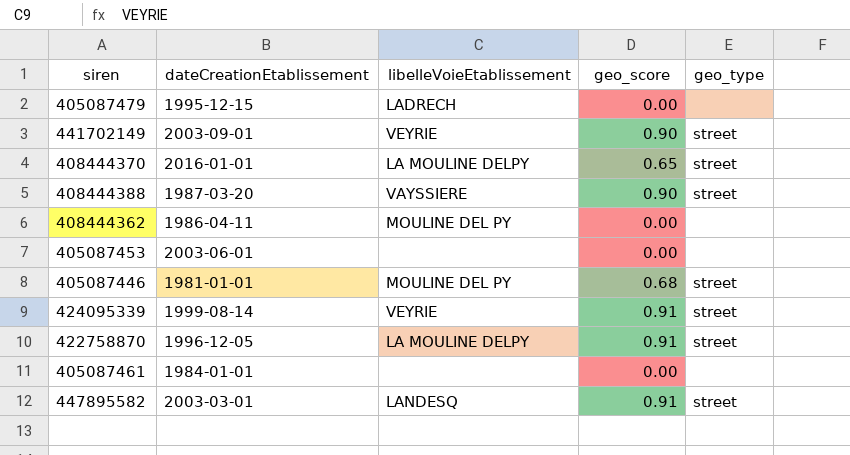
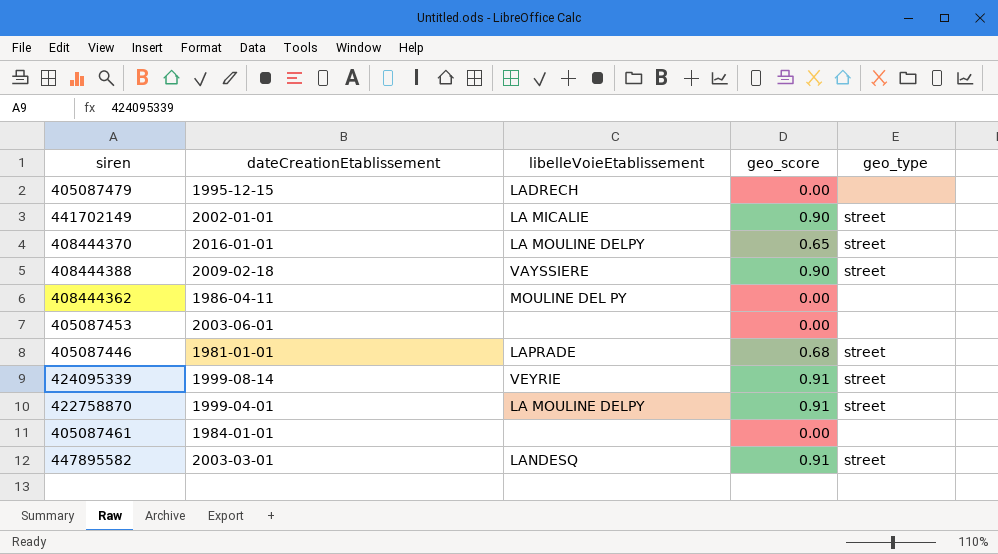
441702149 | dateCreationEtablissement: 2003-09-01 -> 2002-01-01
441702149 | libelleVoieEtablissement: VEYRIE -> LA MICALIE
408444388 | dateCreationEtablissement: 1987-03-20 -> 2009-02-18
405087446 | libelleVoieEtablissement: MOULINE DEL PY -> LAPRADE
422758870 | dateCreationEtablissement: 1996-12-05 -> 1999-04-01

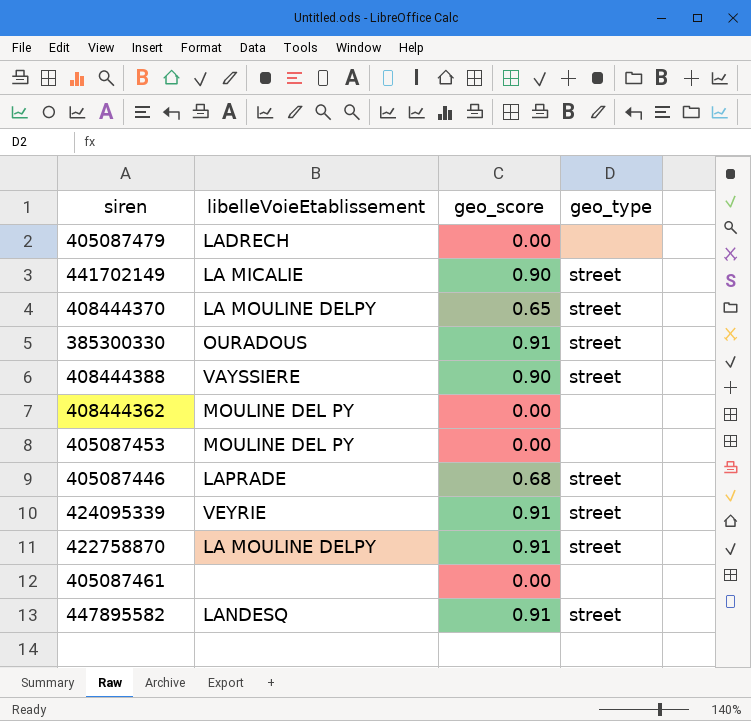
column dateCreationEtablissement | position: 2 -> none
row 385300330: none -> OURADOUS | 0.91 | street
405087453 | libelleVoieEtablissement: none -> MOULINE DEL PY

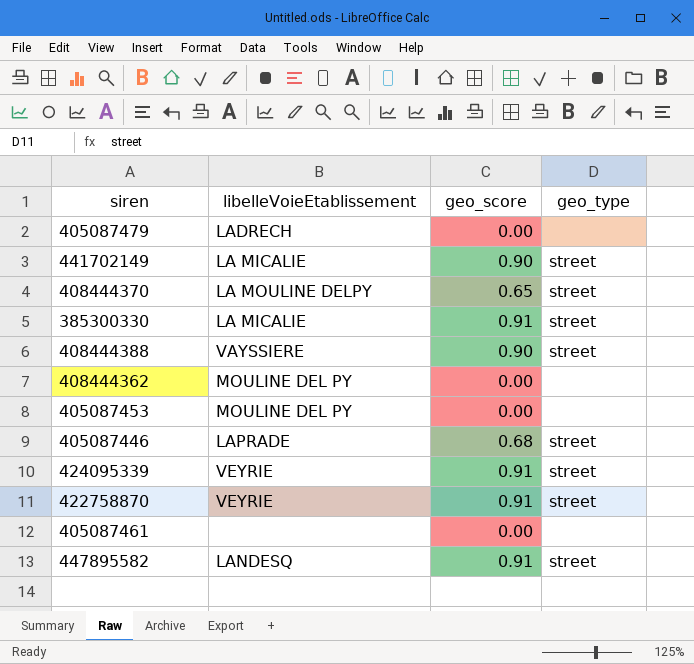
385300330 | libelleVoieEtablissement: OURADOUS -> LA MICALIE
422758870 | libelleVoieEtablissement: LA MOULINE DELPY -> VEYRIE

